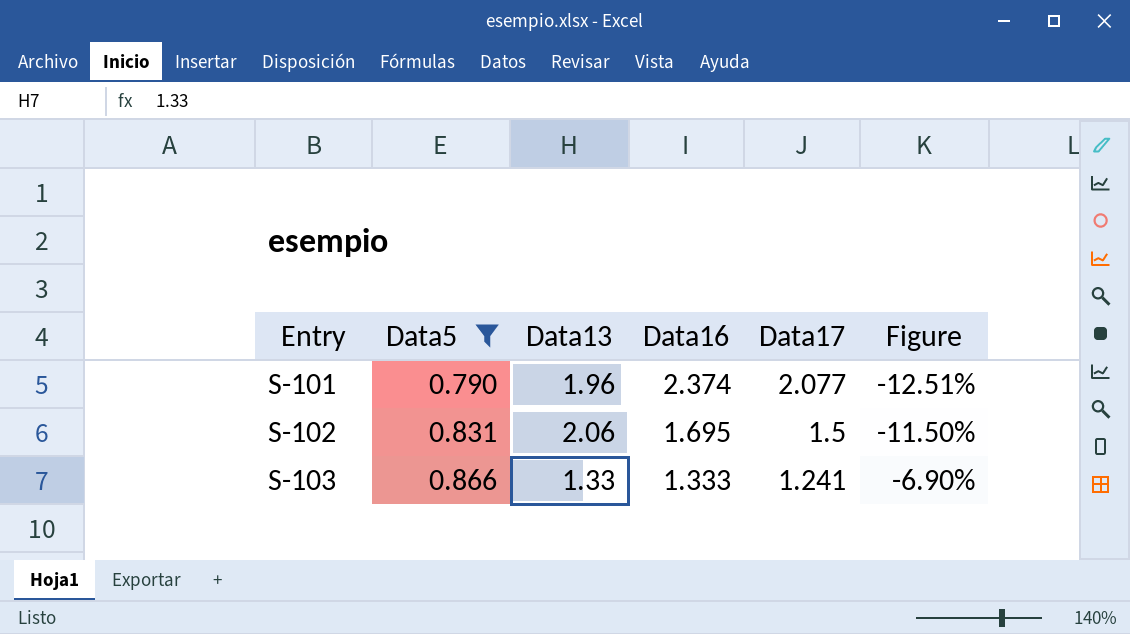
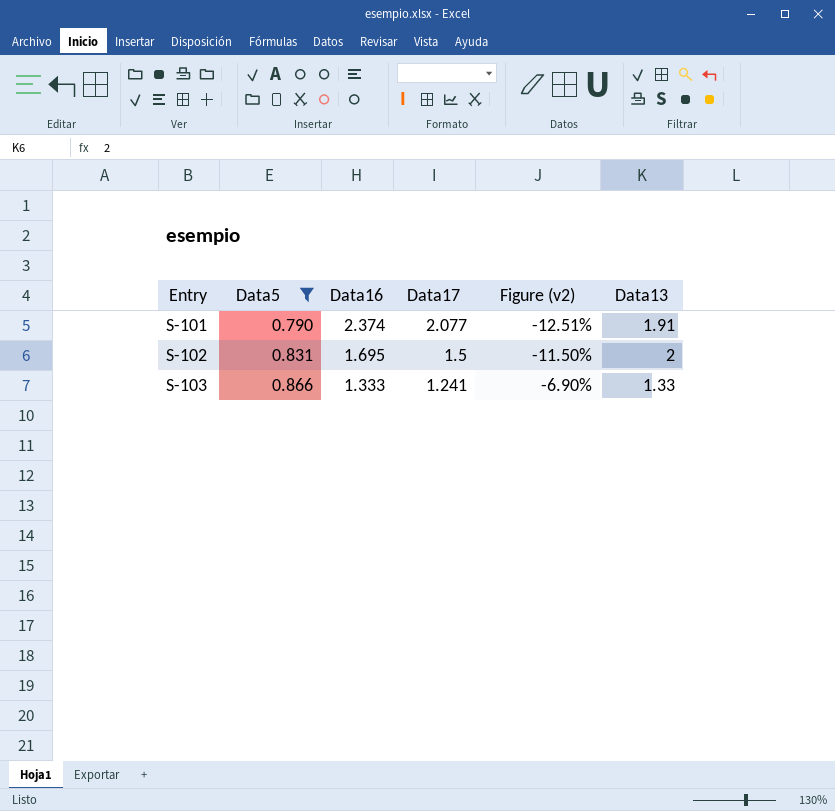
column name: Figure -> Figure (v2)
column Data13 | position: 3 -> 6
S-101 | Data13: 1.96 -> 1.91
S-102 | Data13: 2.06 -> 2

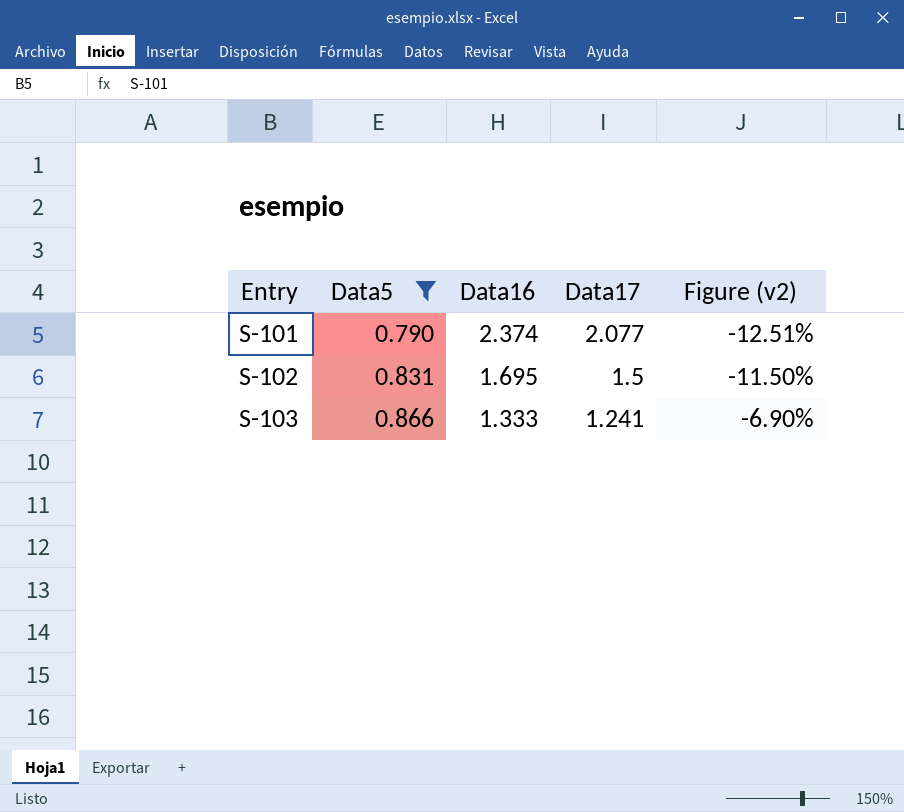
column Data13 | position: 6 -> none

